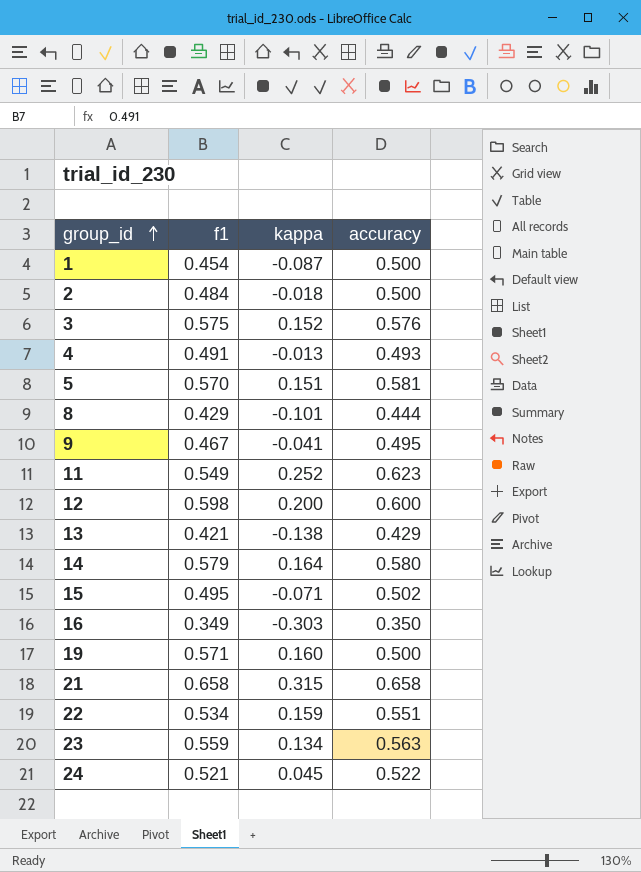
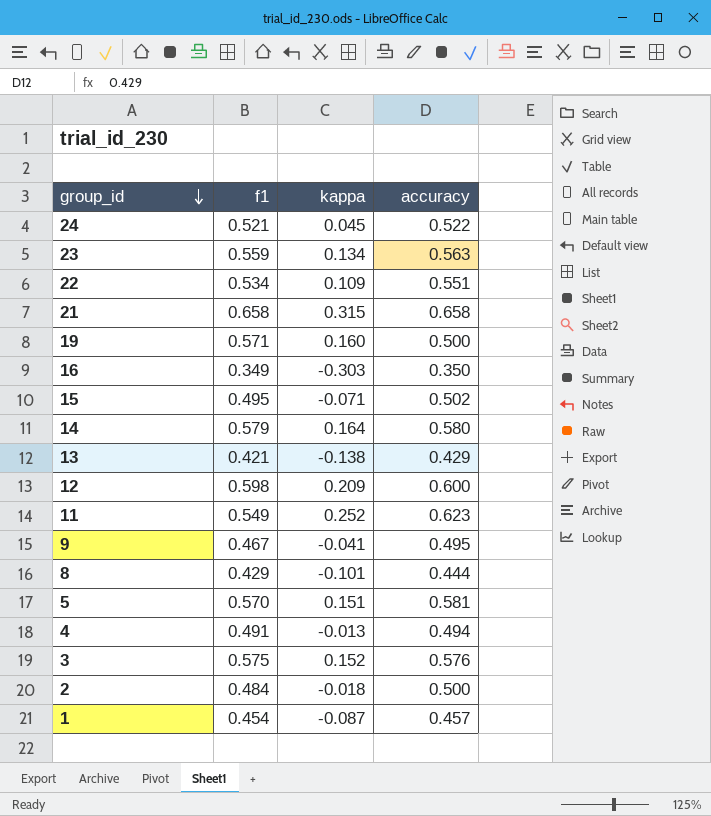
row order: group_id ascending -> group_id descending
22 | kappa: 0.159 -> 0.109
12 | kappa: 0.200 -> 0.209
4 | accuracy: 0.493 -> 0.494
1 | accuracy: 0.500 -> 0.457

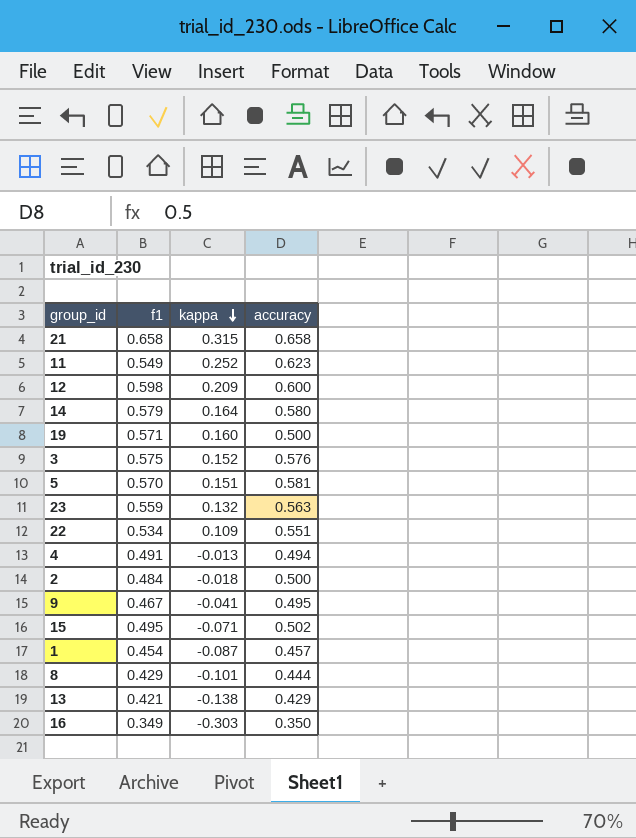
row order: group_id descending -> kappa descending
row 24: 0.521 | 0.045 | 0.522 -> none
23 | kappa: 0.134 -> 0.132

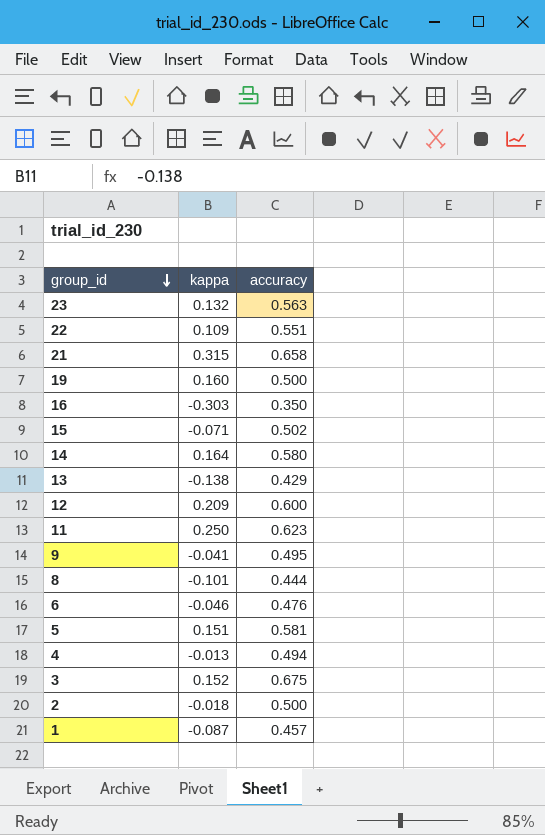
row order: kappa descending -> group_id descending
column f1 | position: 2 -> none
11 | kappa: 0.252 -> 0.250
row 6: none -> -0.046 | 0.476
3 | accuracy: 0.576 -> 0.675

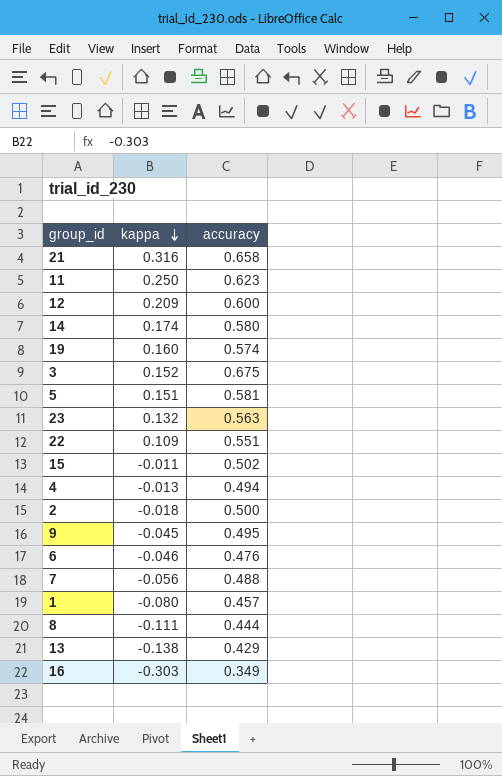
row order: group_id descending -> kappa descending
21 | kappa: 0.315 -> 0.316
14 | kappa: 0.164 -> 0.174
19 | accuracy: 0.500 -> 0.574
15 | kappa: -0.071 -> -0.011
9 | kappa: -0.041 -> -0.045
row 7: none -> -0.056 | 0.488
1 | kappa: -0.087 -> -0.080
8 | kappa: -0.101 -> -0.111
16 | accuracy: 0.350 -> 0.349

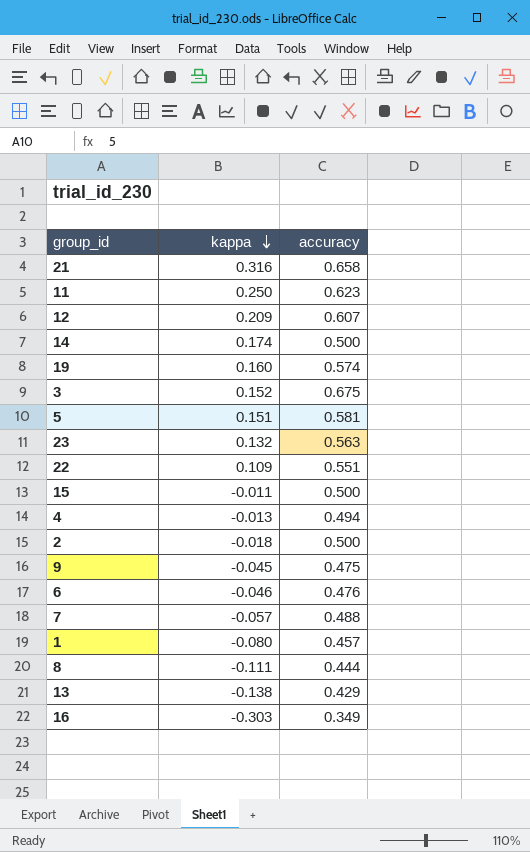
12 | accuracy: 0.600 -> 0.607
14 | accuracy: 0.580 -> 0.500
15 | accuracy: 0.502 -> 0.500
9 | accuracy: 0.495 -> 0.475
7 | kappa: -0.056 -> -0.057

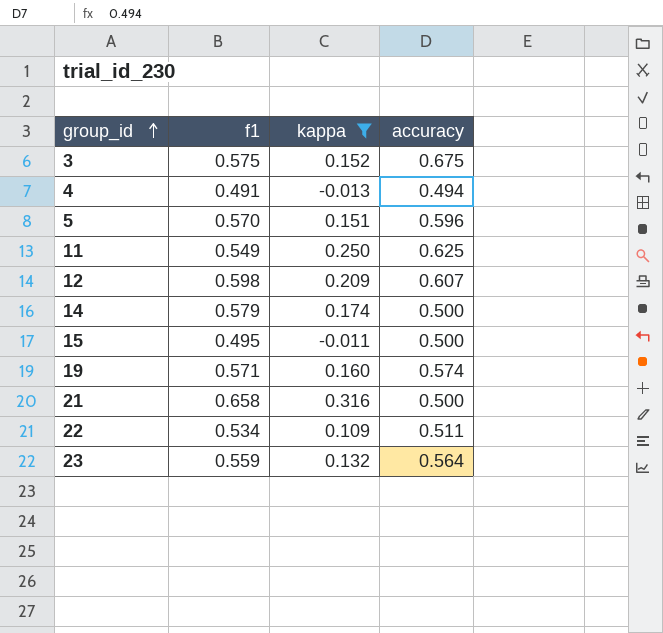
filter: none -> kappa >= -0.013
row order: kappa descending -> group_id ascending
column f1 | position: none -> 2
5 | accuracy: 0.581 -> 0.596
11 | accuracy: 0.623 -> 0.625
21 | accuracy: 0.658 -> 0.500
22 | accuracy: 0.551 -> 0.511
23 | accuracy: 0.563 -> 0.564

